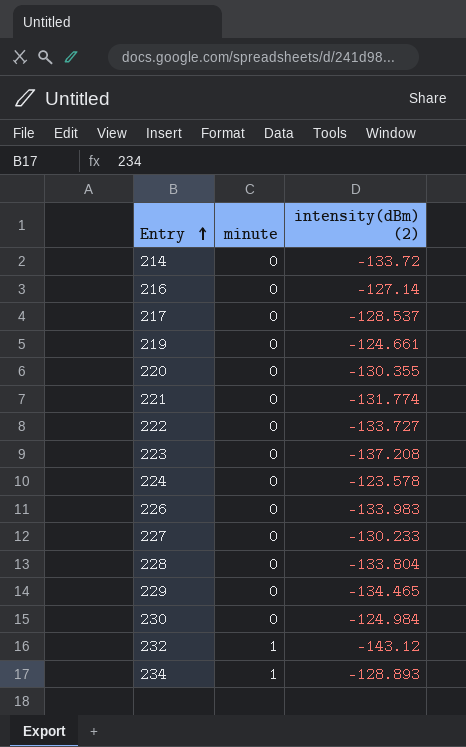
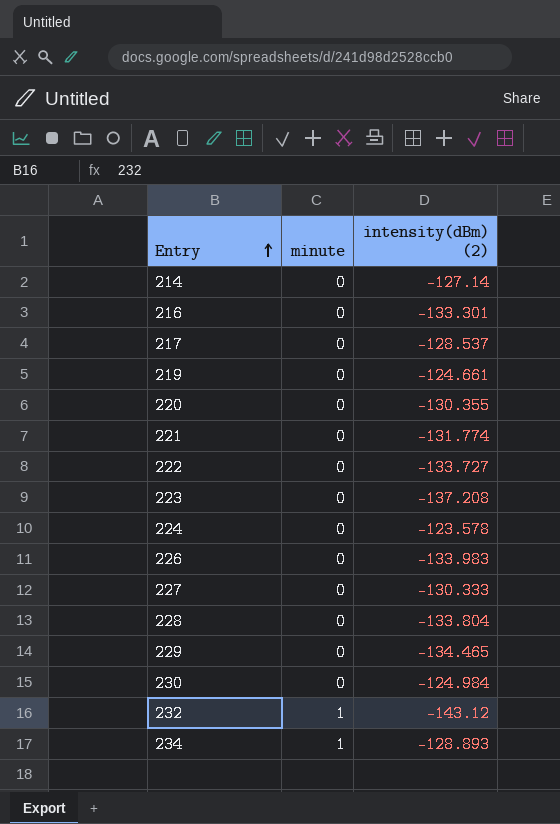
214 | intensity(dBm) (2): -133.72 -> -127.14
216 | intensity(dBm) (2): -127.14 -> -133.301
227 | intensity(dBm) (2): -130.233 -> -130.333

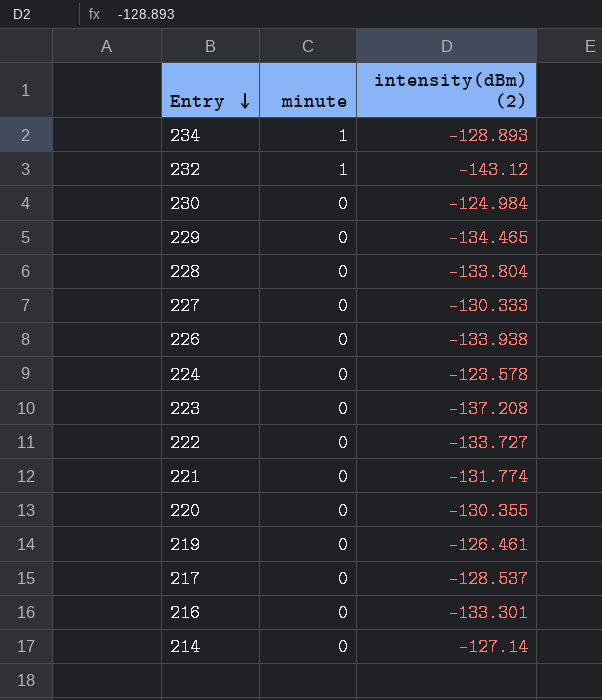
row order: Entry ascending -> Entry descending
226 | intensity(dBm) (2): -133.983 -> -133.938
219 | intensity(dBm) (2): -124.661 -> -126.461

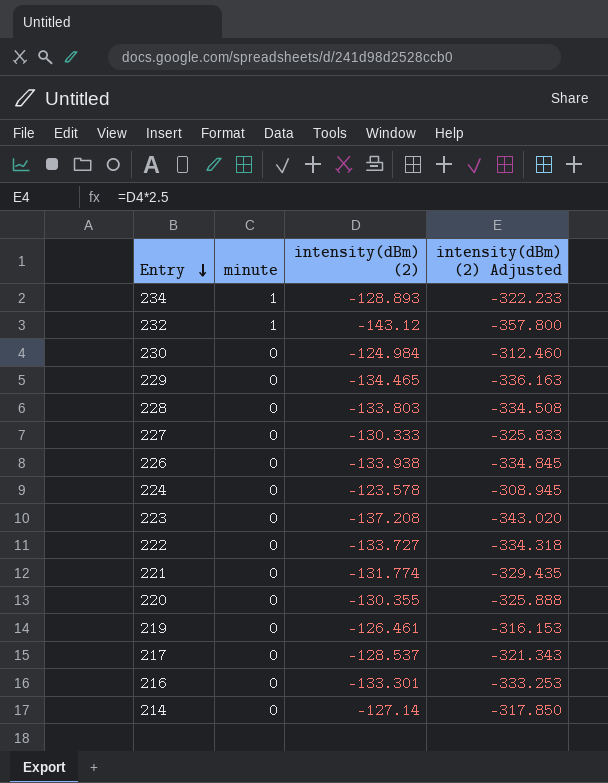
column intensity(dBm) (2) Adjusted | formula: none -> [intensity(dBm) (2)] * 2.5
228 | intensity(dBm) (2): -133.804 -> -133.803

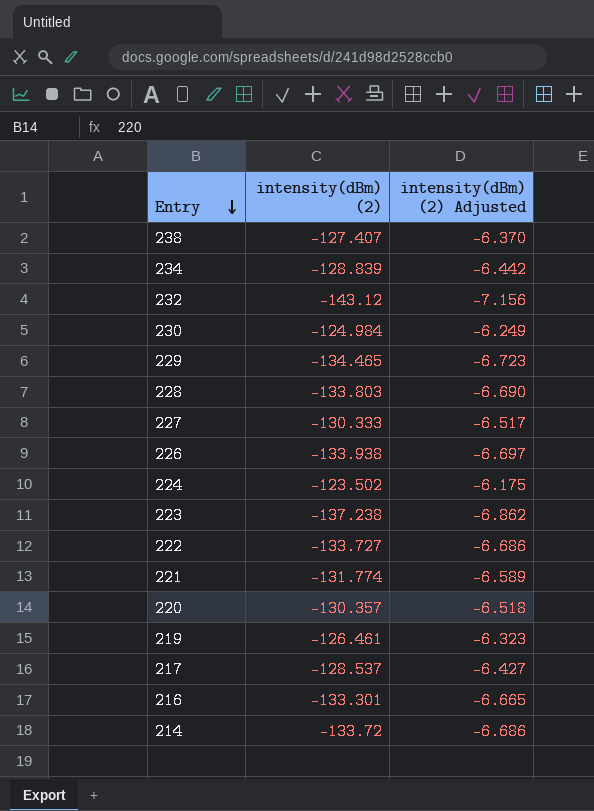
column minute | position: 2 -> none
column intensity(dBm) (2) Adjusted | formula: [intensity(dBm) (2)] * 2.5 -> [intensity(dBm) (2)] * 0.05
row 238: none -> -127.407 | -6.370
234 | intensity(dBm) (2): -128.893 -> -128.839
224 | intensity(dBm) (2): -123.578 -> -123.502
223 | intensity(dBm) (2): -137.208 -> -137.238
220 | intensity(dBm) (2): -130.355 -> -130.357
214 | intensity(dBm) (2): -127.14 -> -133.72

